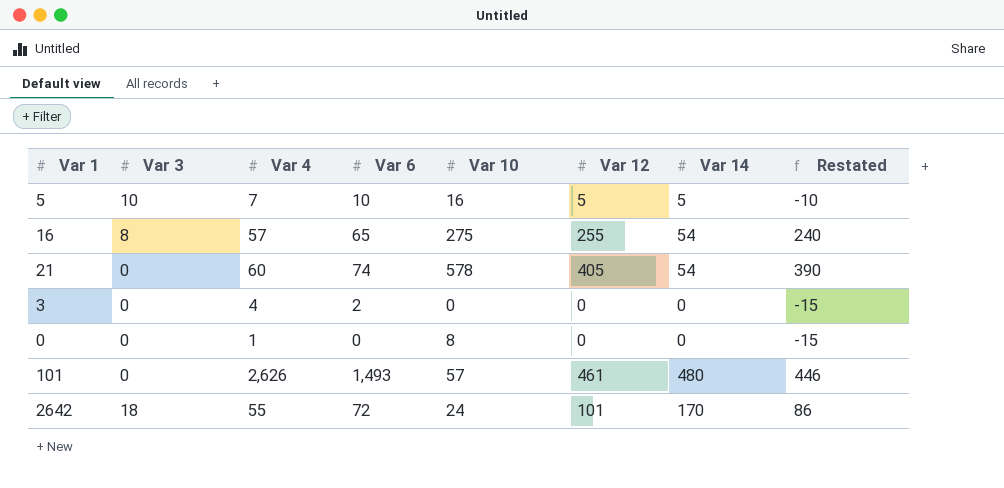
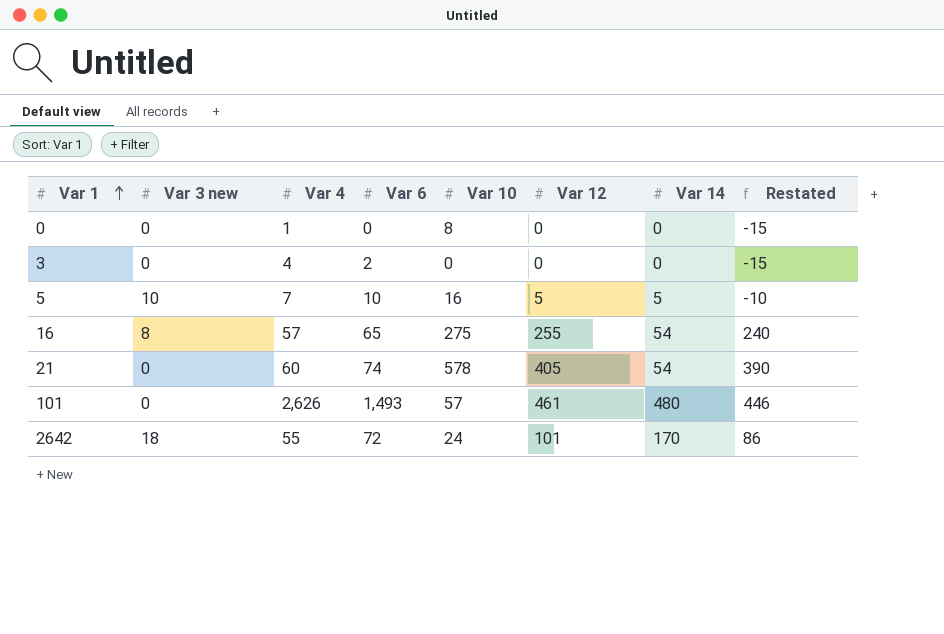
row order: none -> Var 1 ascending
column name: Var 3 -> Var 3 new

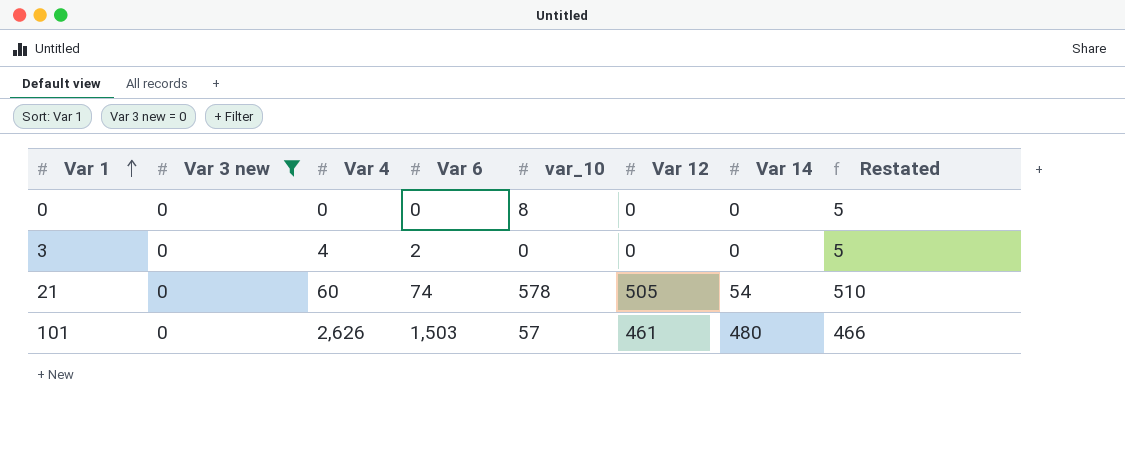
filter: none -> Var 3 new = 0
column name: Var 10 -> var_10
column Restated | formula: [Var 12] - 15 -> [Var 12] + 5
0 | Var 4: 1 -> 0
21 | Var 12: 405 -> 505
101 | Var 6: 1,493 -> 1,503

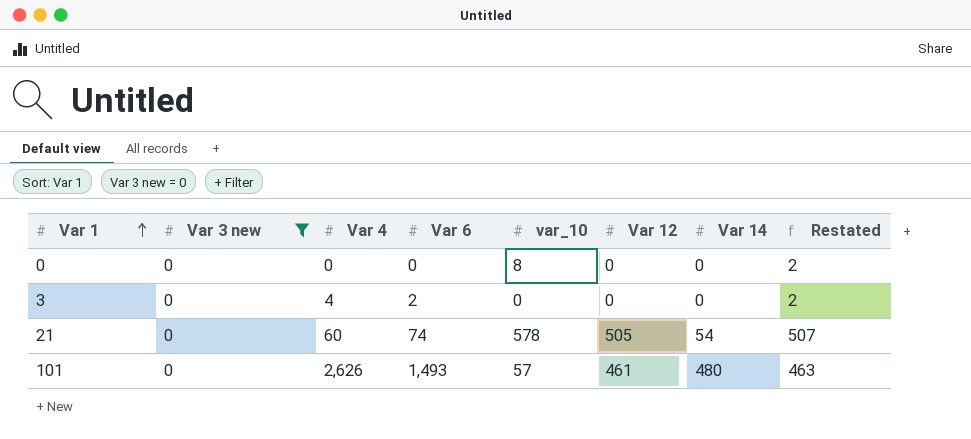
column Restated | formula: [Var 12] + 5 -> [Var 12] + 2
101 | Var 6: 1,503 -> 1,493

